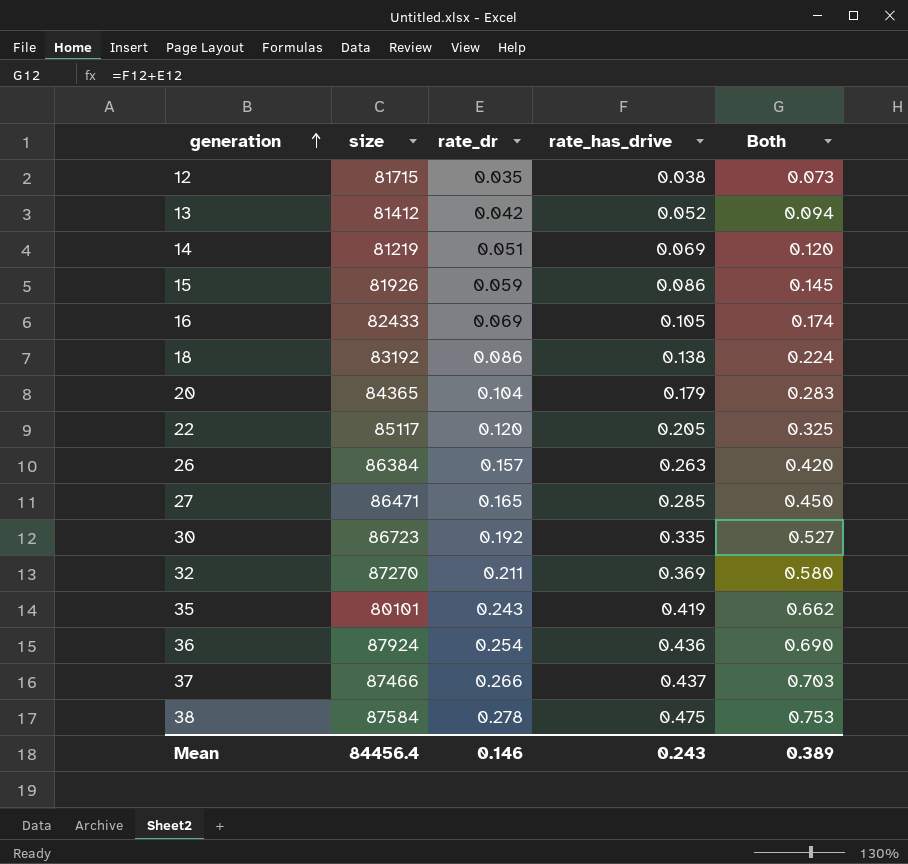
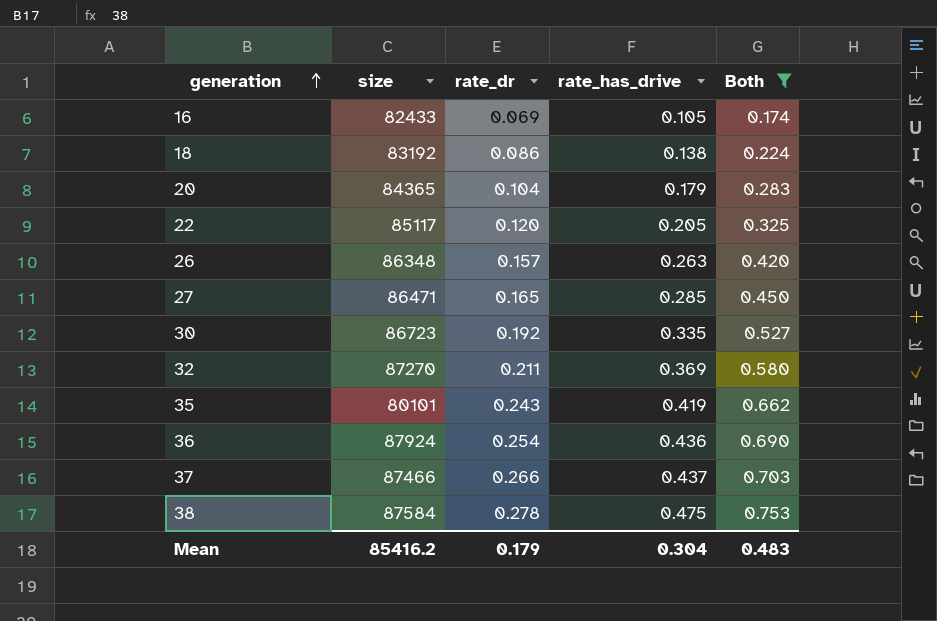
filter: none -> Both >= 0.174
26 | size: 86384 -> 86348
Mean | size: 84456.4 -> 85416.2
Mean | rate_dr: 0.146 -> 0.179
Mean | rate_has_drive: 0.243 -> 0.304
Mean | Both: 0.389 -> 0.483

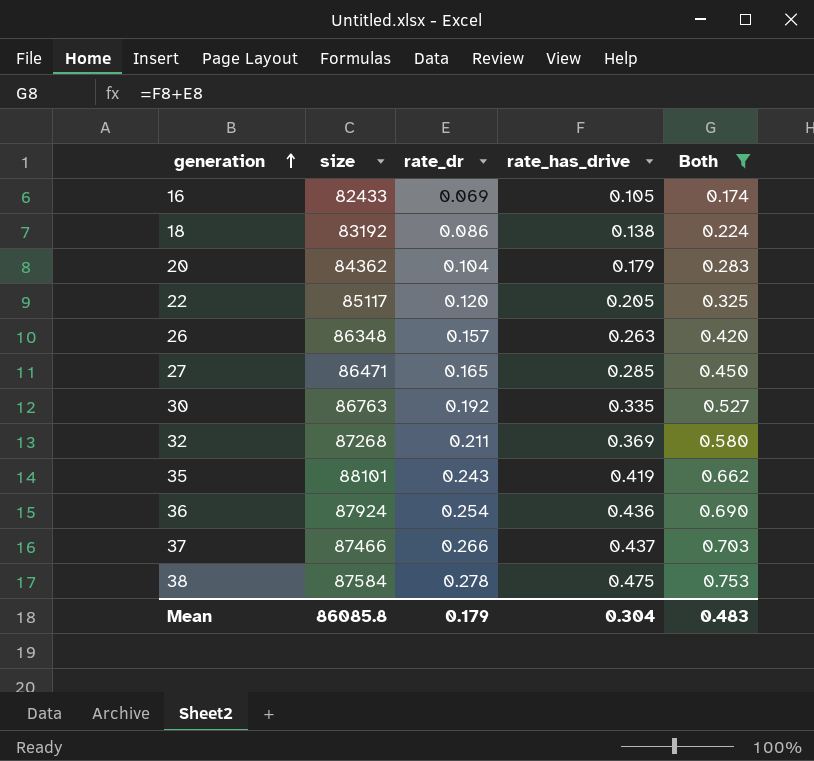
20 | size: 84365 -> 84362
30 | size: 86723 -> 86763
32 | size: 87270 -> 87268
35 | size: 80101 -> 88101
Mean | size: 85416.2 -> 86085.8

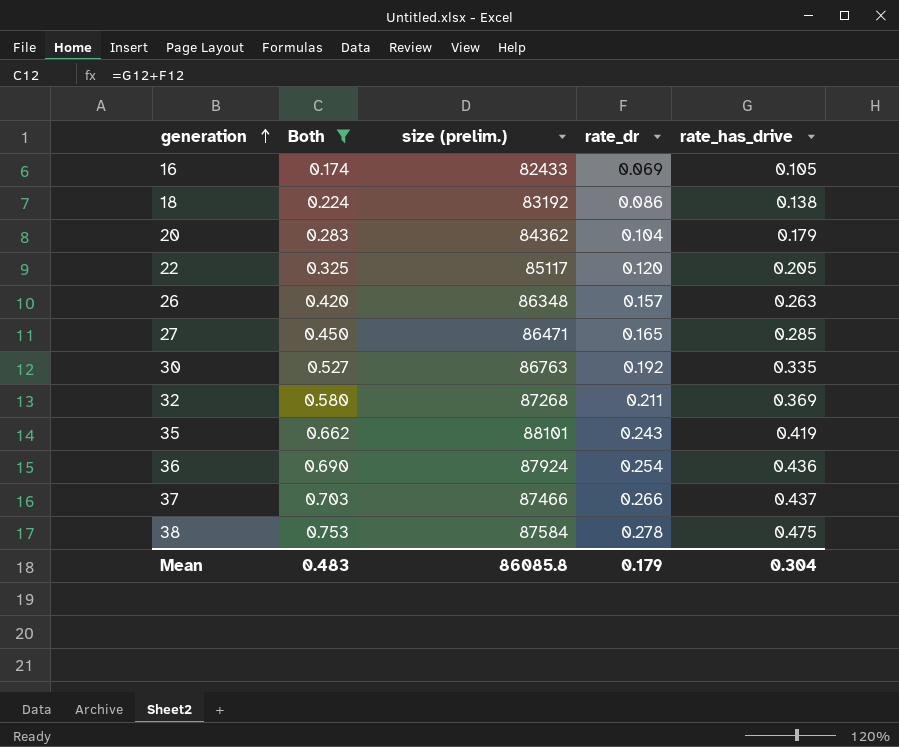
column Both | position: 5 -> 2
column name: size -> size (prelim.)

